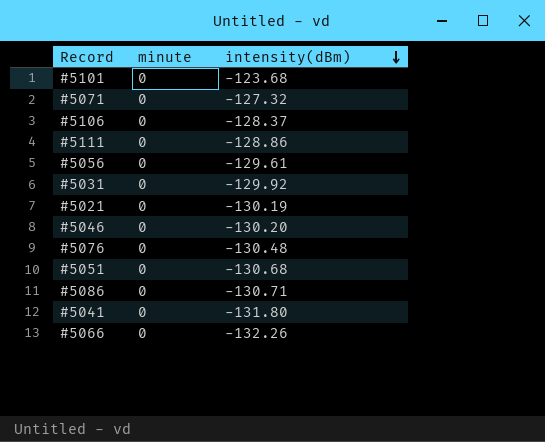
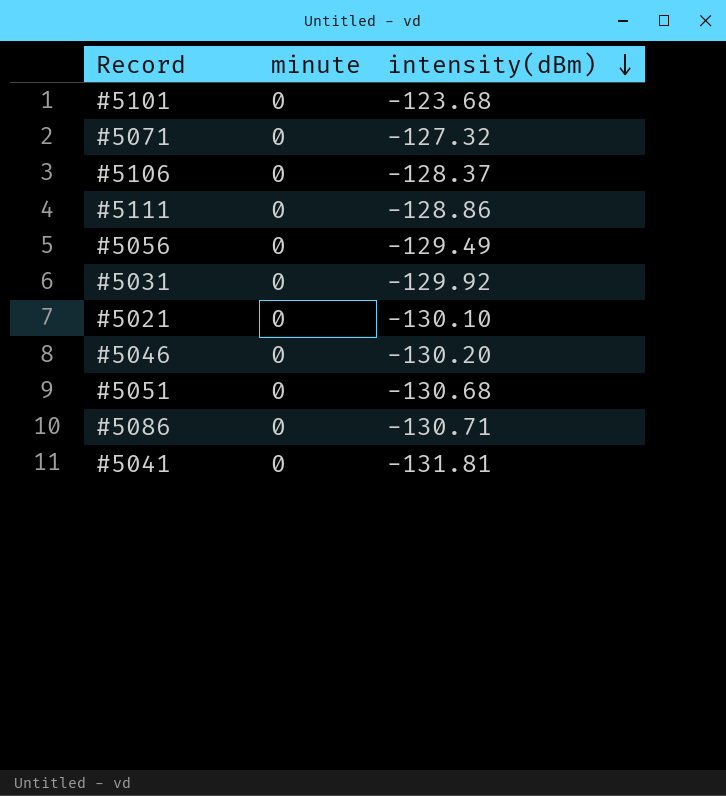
row #5076: 0 | -130.48 -> none
row #5066: 0 | -132.26 -> none
#5056 | intensity(dBm): -129.61 -> -129.49
#5021 | intensity(dBm): -130.19 -> -130.10
#5041 | intensity(dBm): -131.80 -> -131.81

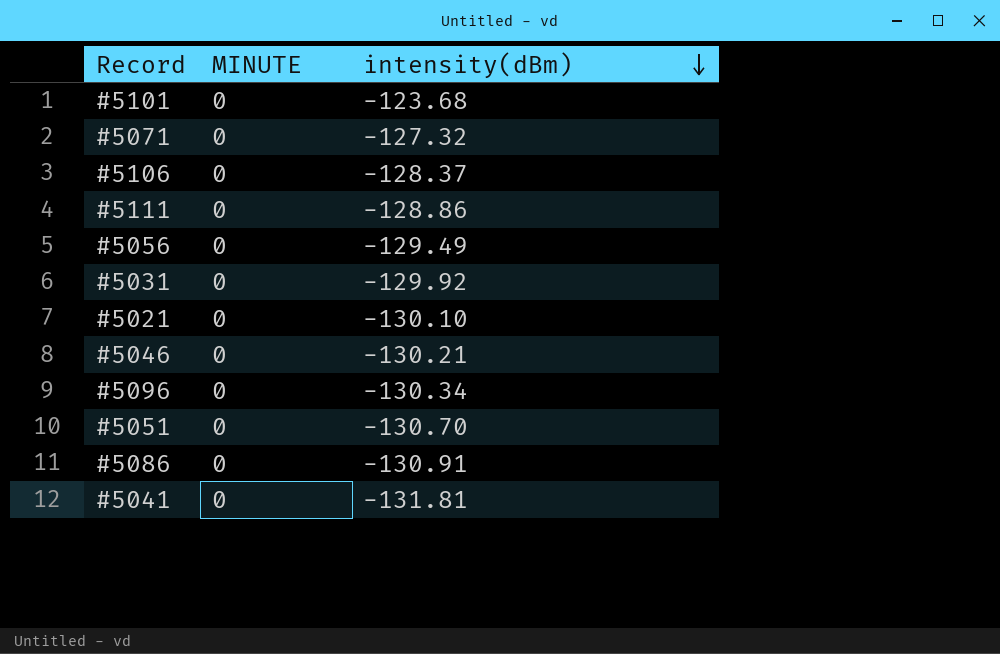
column name: minute -> MINUTE
#5046 | intensity(dBm): -130.20 -> -130.21
row #5096: none -> 0 | -130.34
#5051 | intensity(dBm): -130.68 -> -130.70
#5086 | intensity(dBm): -130.71 -> -130.91

